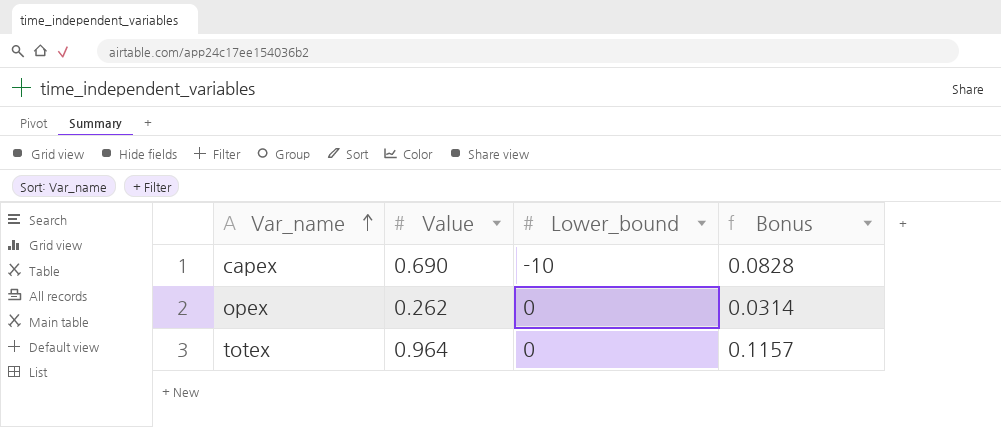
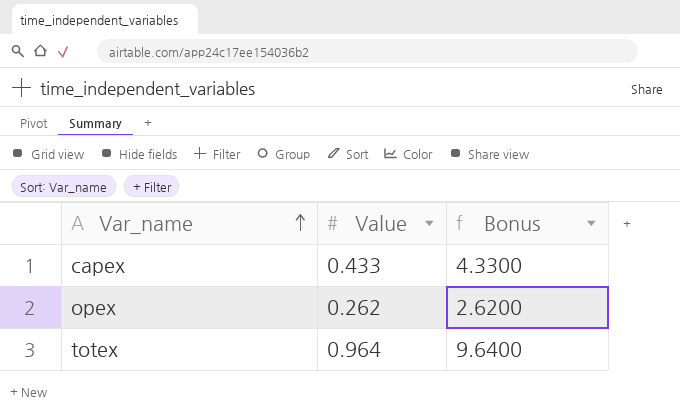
column Lower_bound | position: 3 -> none
column Bonus | formula: [Value] * 0.12 -> [Value] * 10
capex | Value: 0.690 -> 0.433

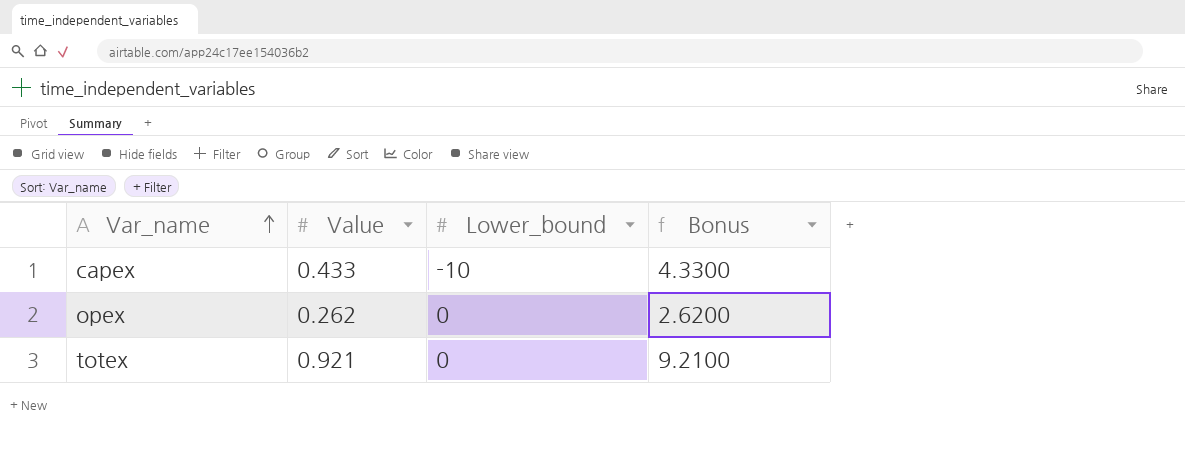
column Lower_bound | position: none -> 3
totex | Value: 0.964 -> 0.921
totex | Bonus: 9.6400 -> 9.2100

